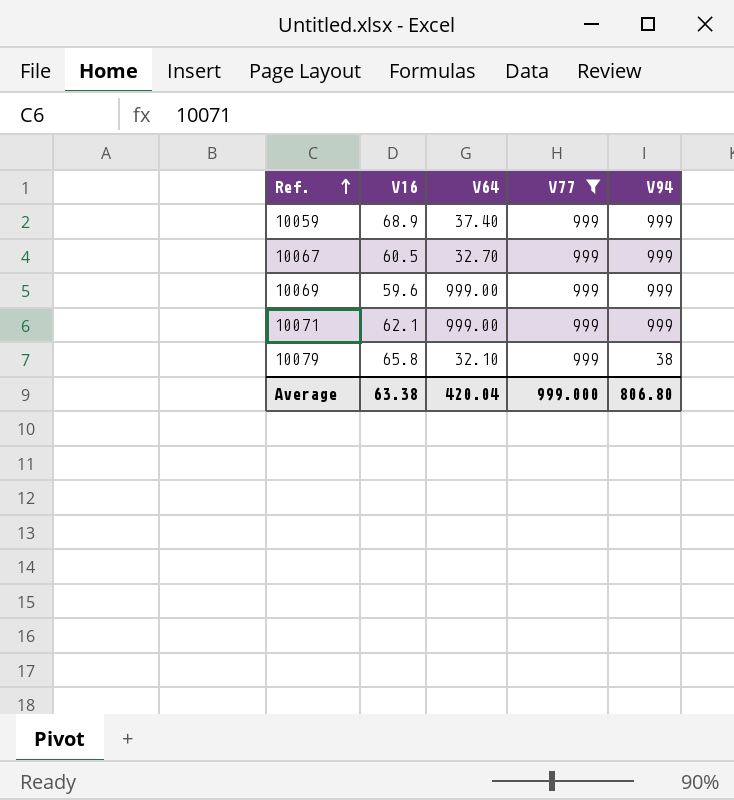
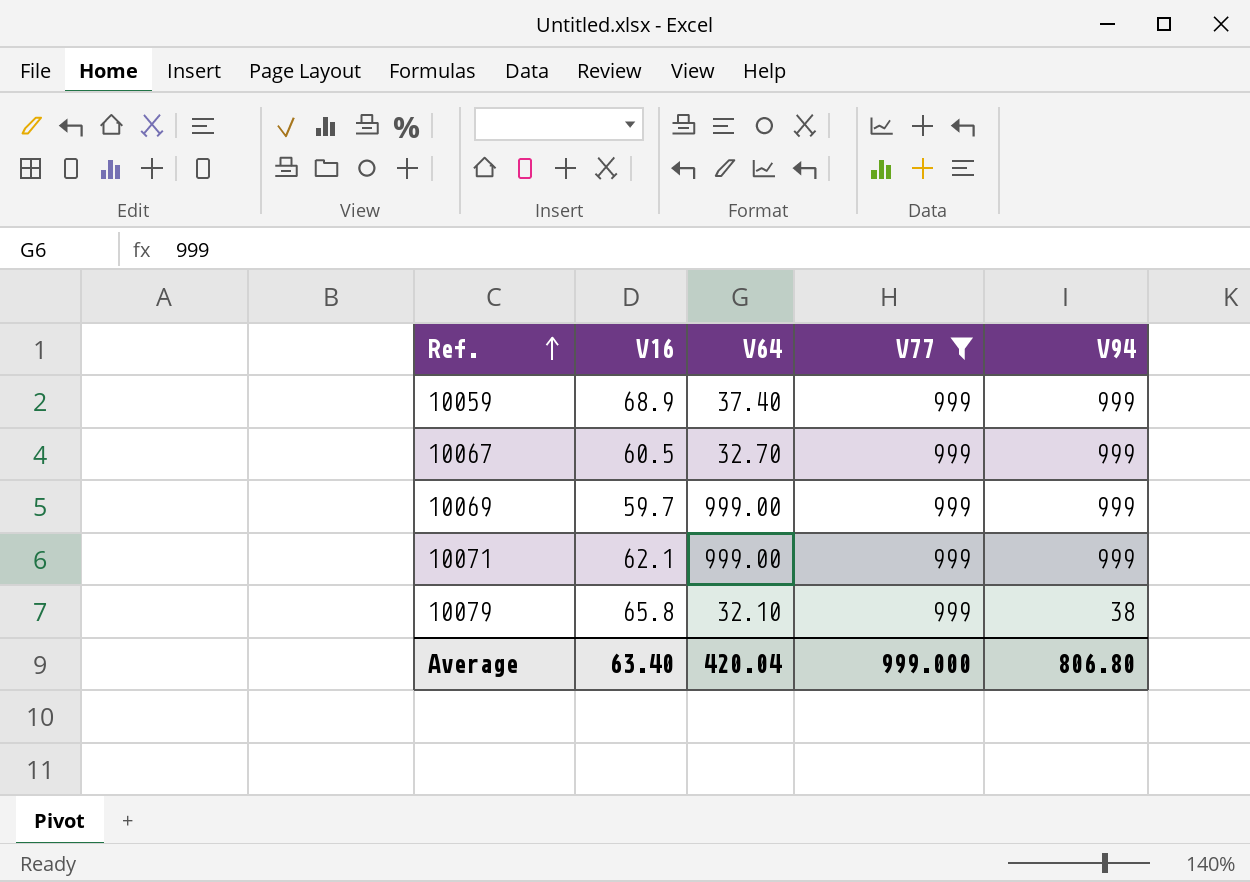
10069 | V16: 59.6 -> 59.7
Average | V16: 63.38 -> 63.40

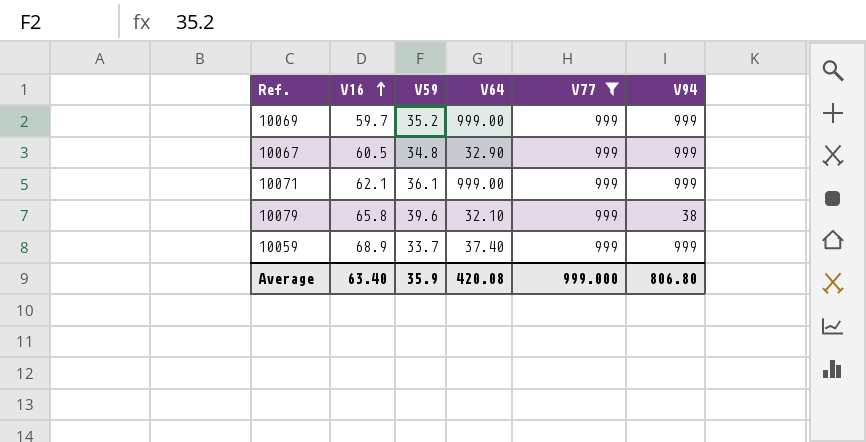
row order: Ref. ascending -> V16 ascending
column V59 | position: none -> 3
10067 | V64: 32.70 -> 32.90
Average | V64: 420.04 -> 420.08

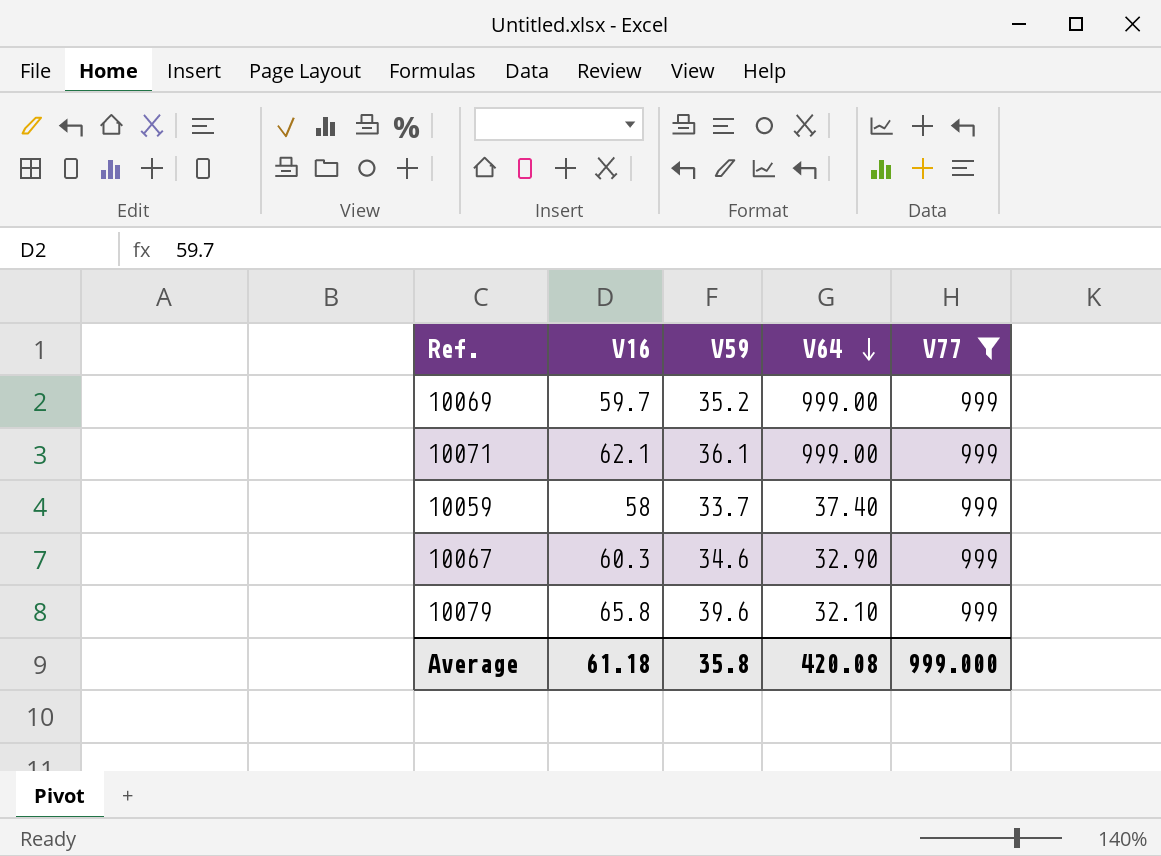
row order: V16 ascending -> V64 descending
column V94 | position: 6 -> none
10059 | V16: 68.9 -> 58
10067 | V16: 60.5 -> 60.3
10067 | V59: 34.8 -> 34.6
Average | V16: 63.40 -> 61.18
Average | V59: 35.9 -> 35.8

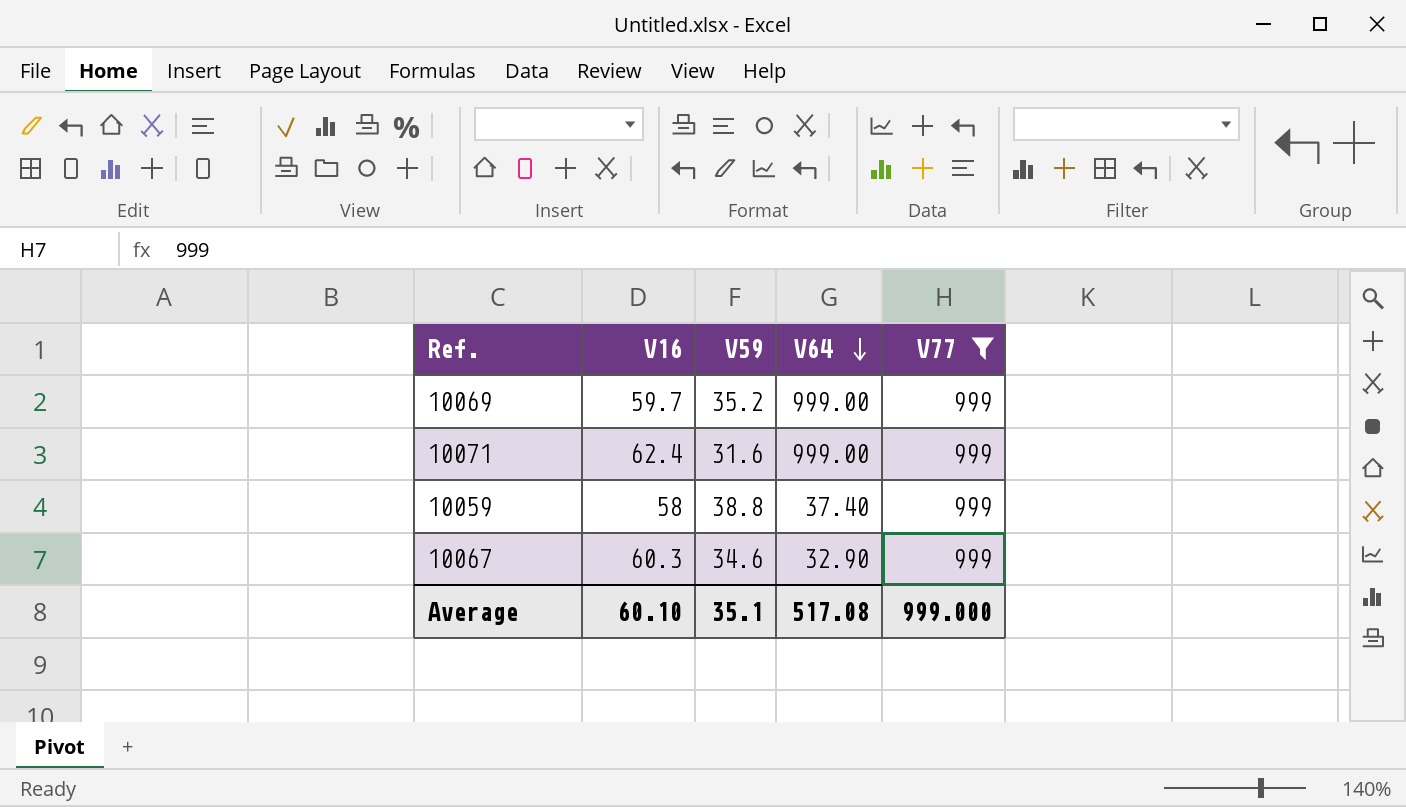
row 10079: 65.8 | 39.6 | 32.10 | 999 -> none
10071 | V16: 62.1 -> 62.4
10071 | V59: 36.1 -> 31.6
10059 | V59: 33.7 -> 38.8
Average | V16: 61.18 -> 60.10
Average | V59: 35.8 -> 35.1
Average | V64: 420.08 -> 517.08

